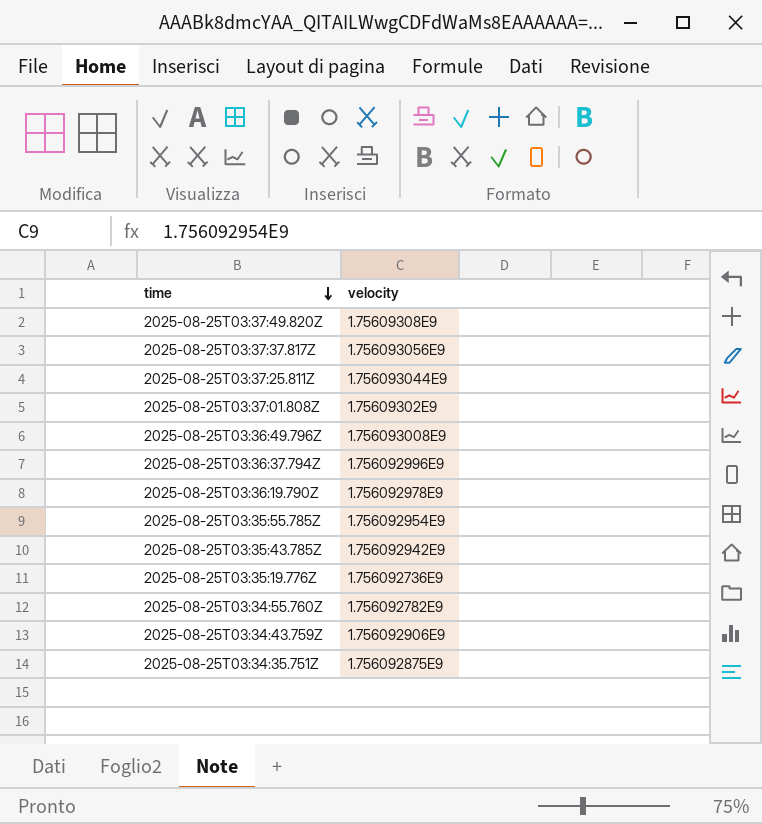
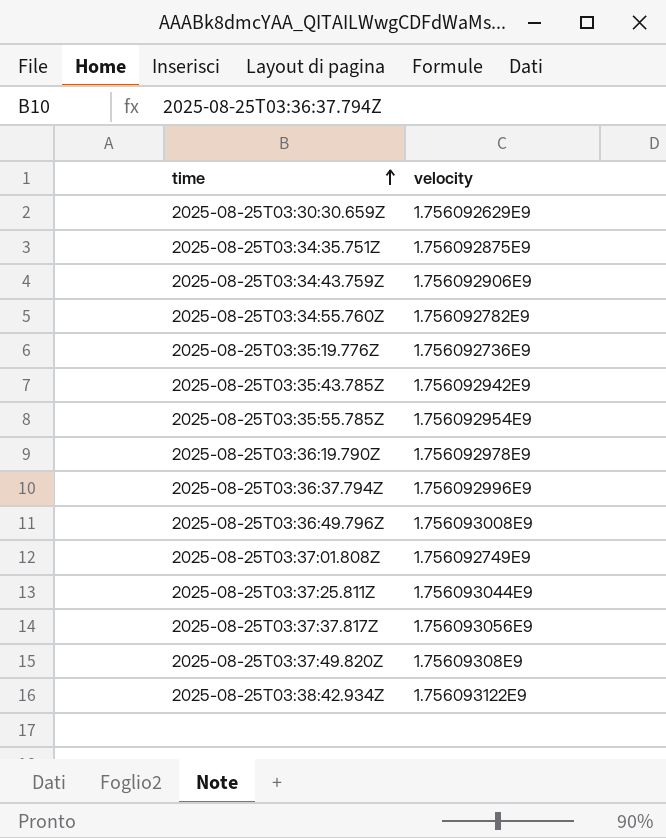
row order: time descending -> time ascending
row 2025-08-25T03:30:30.659Z: none -> 1.756092629E9
2025-08-25T03:37:01.808Z | velocity: 1.75609302E9 -> 1.756092749E9
row 2025-08-25T03:38:42.934Z: none -> 1.756093122E9

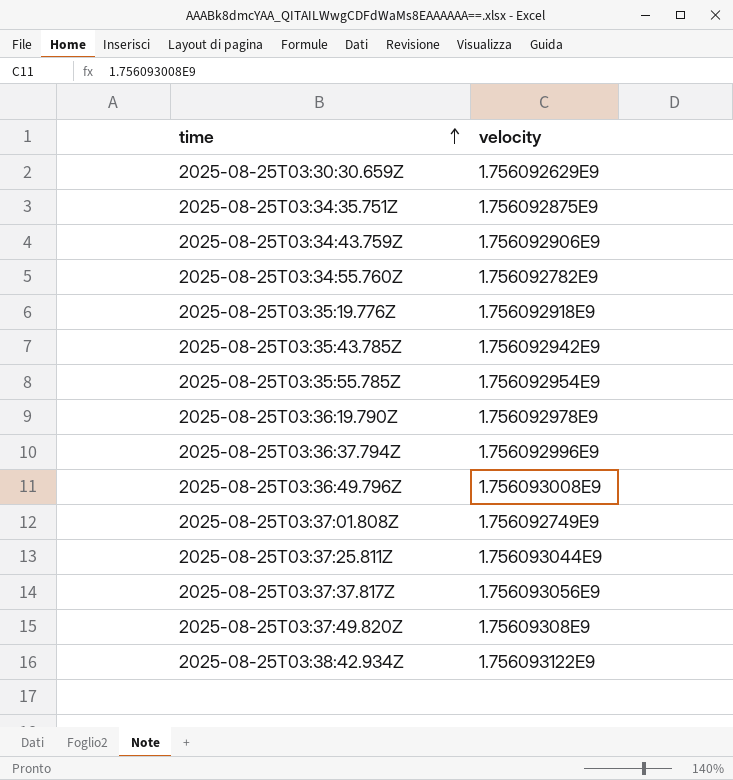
2025-08-25T03:35:19.776Z | velocity: 1.756092736E9 -> 1.756092918E9

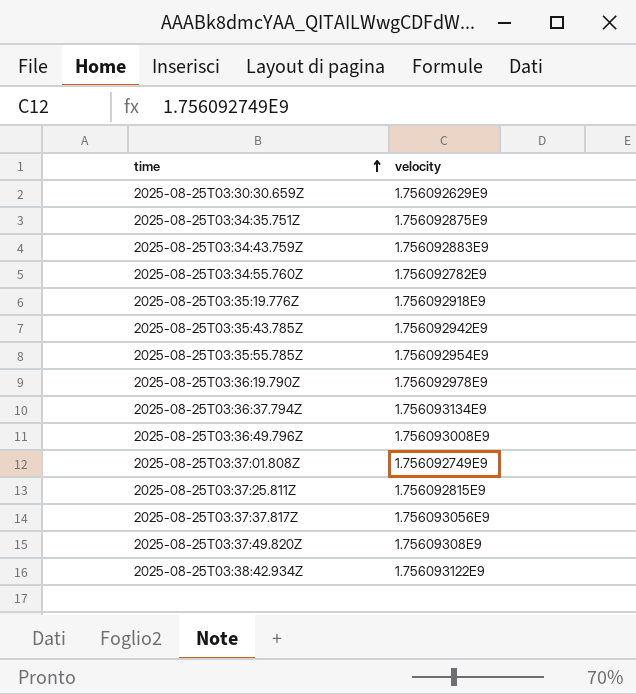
2025-08-25T03:34:43.759Z | velocity: 1.756092906E9 -> 1.756092883E9
2025-08-25T03:36:37.794Z | velocity: 1.756092996E9 -> 1.756093134E9
2025-08-25T03:37:25.811Z | velocity: 1.756093044E9 -> 1.756092815E9

